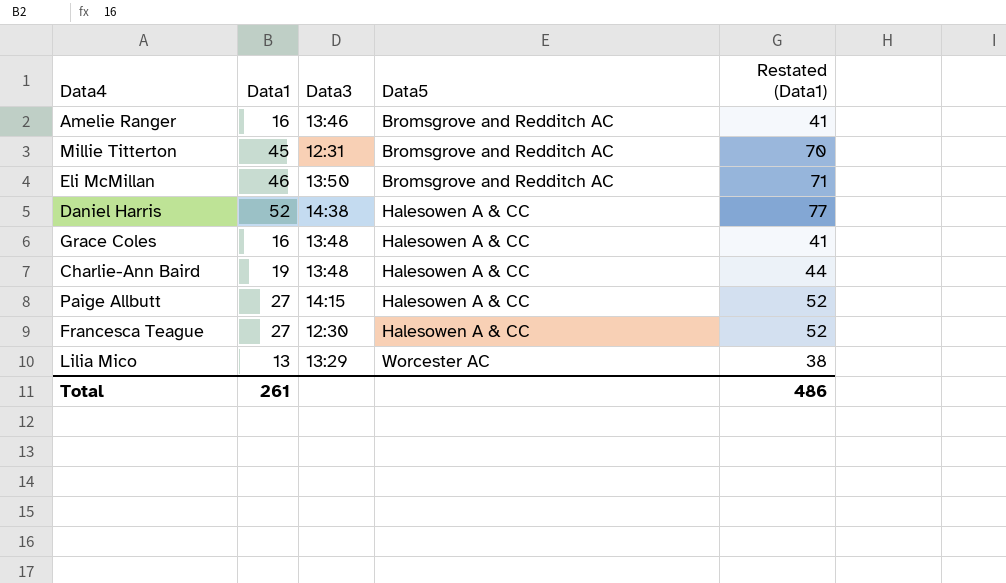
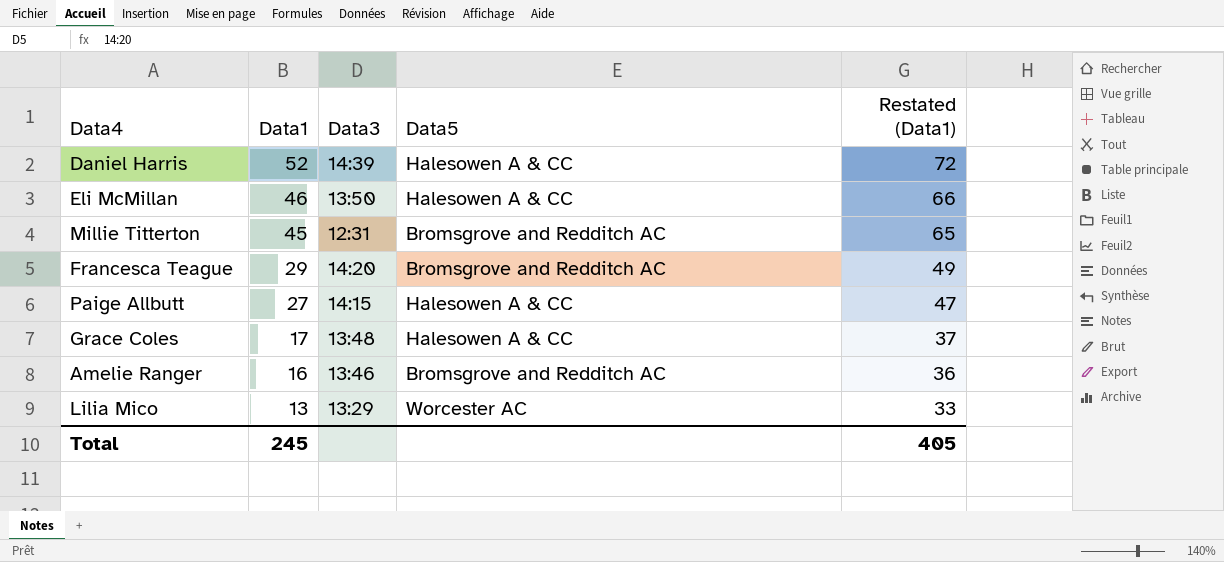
row order: Data5 ascending -> Data1 descending
column Restated (Data1) | formula: [Data1] + 25 -> [Data1] + 20
row Charlie-Ann Baird: 19 | 13:48 | Halesowen A & CC | 44 -> none
Daniel Harris | Data3: 14:38 -> 14:39
Eli McMillan | Data5: Bromsgrove and Redditch AC -> Halesowen A & CC
Francesca Teague | Data1: 27 -> 29
Francesca Teague | Data3: 12:30 -> 14:20
Francesca Teague | Data5: Halesowen A & CC -> Bromsgrove and Redditch AC
Grace Coles | Data1: 16 -> 17
Total | Data1: 261 -> 245
Total | Restated (Data1): 486 -> 405

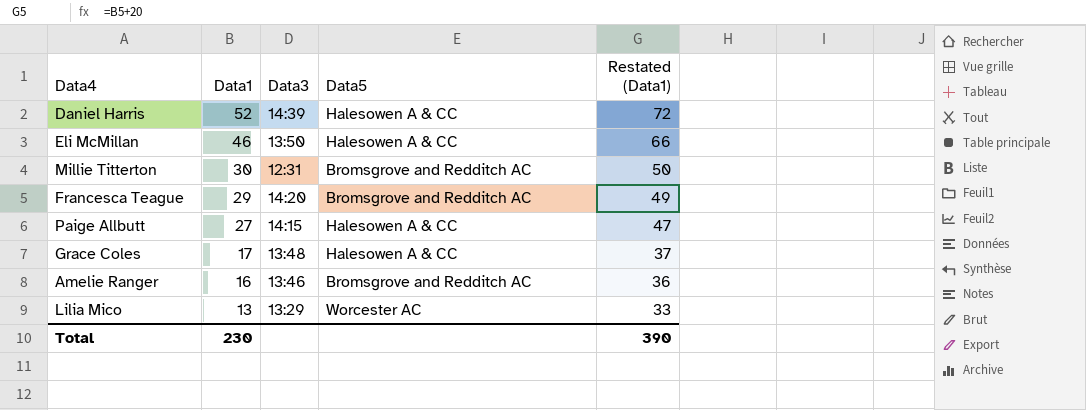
Millie Titterton | Data1: 45 -> 30
Millie Titterton | Restated (Data1): 65 -> 50
Total | Data1: 245 -> 230
Total | Restated (Data1): 405 -> 390

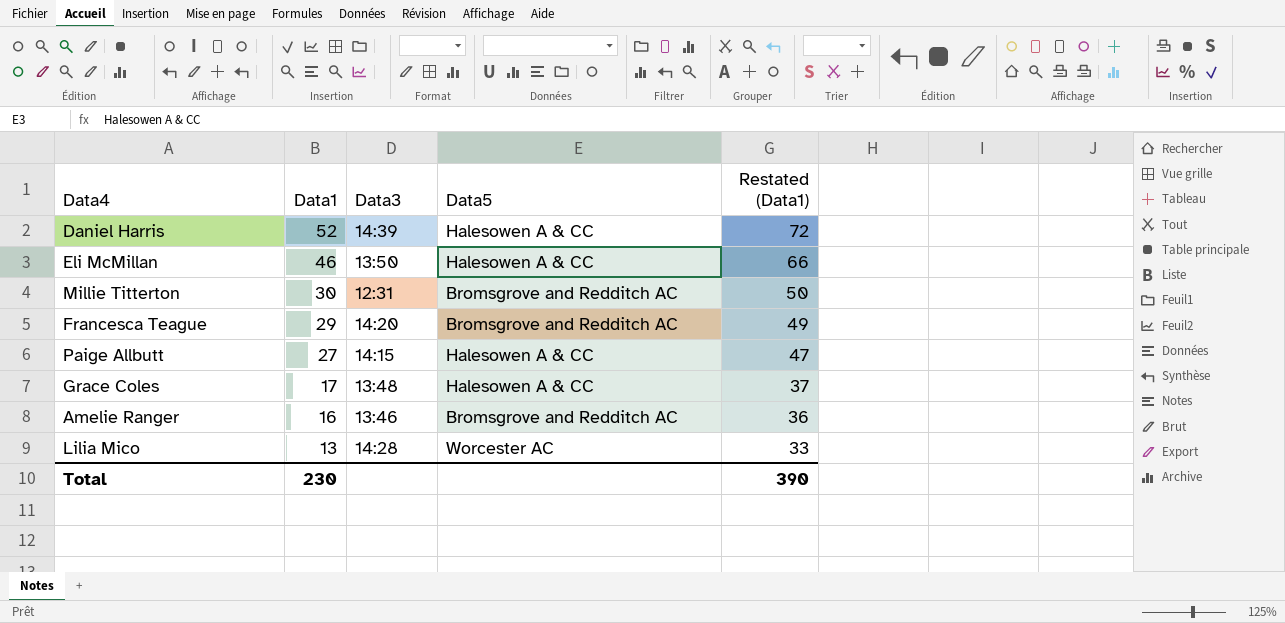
Lilia Mico | Data3: 13:29 -> 14:28

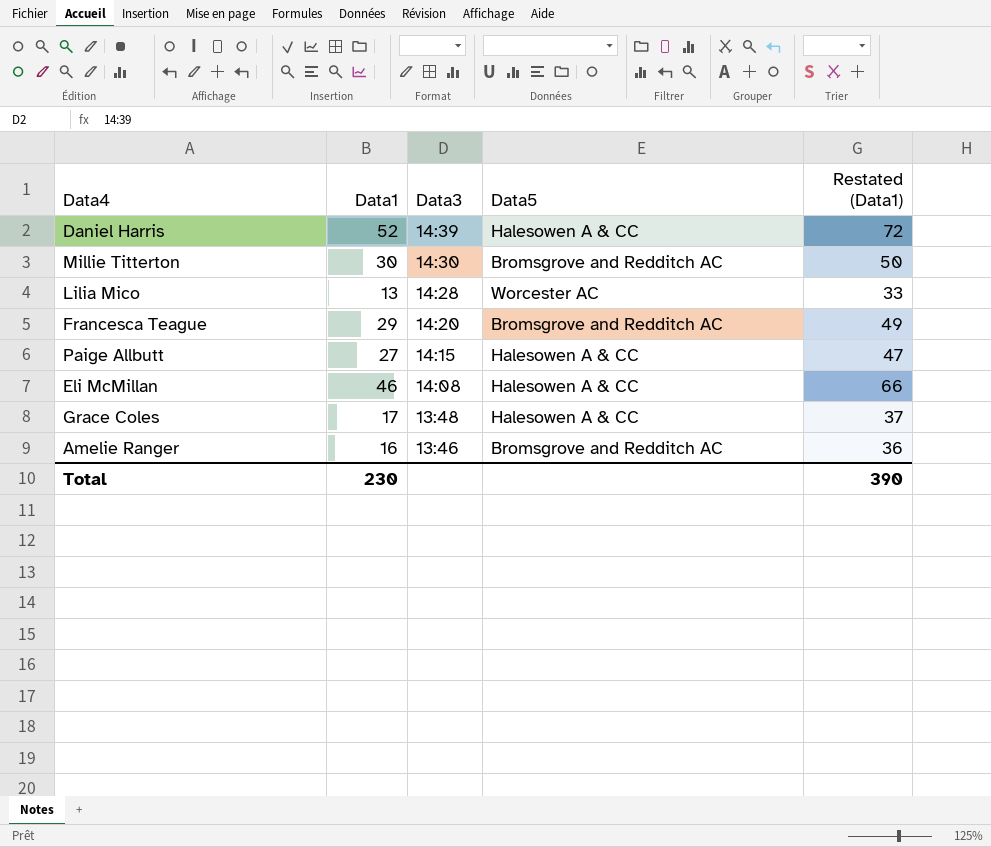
row order: Data1 descending -> Data3 descending
Millie Titterton | Data3: 12:31 -> 14:30
Eli McMillan | Data3: 13:50 -> 14:08

